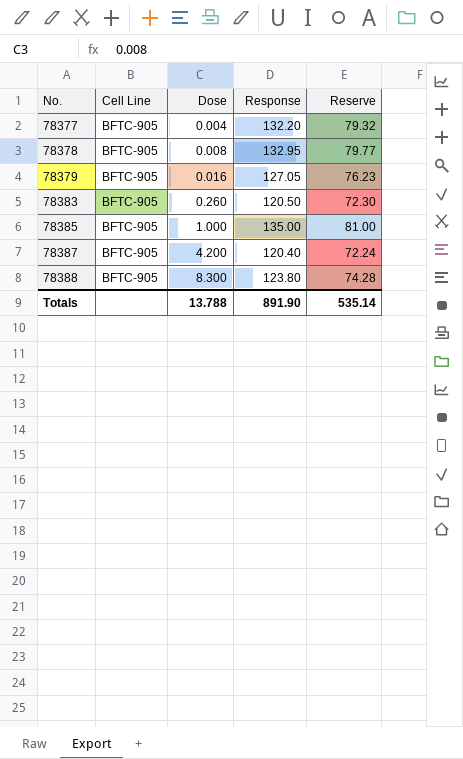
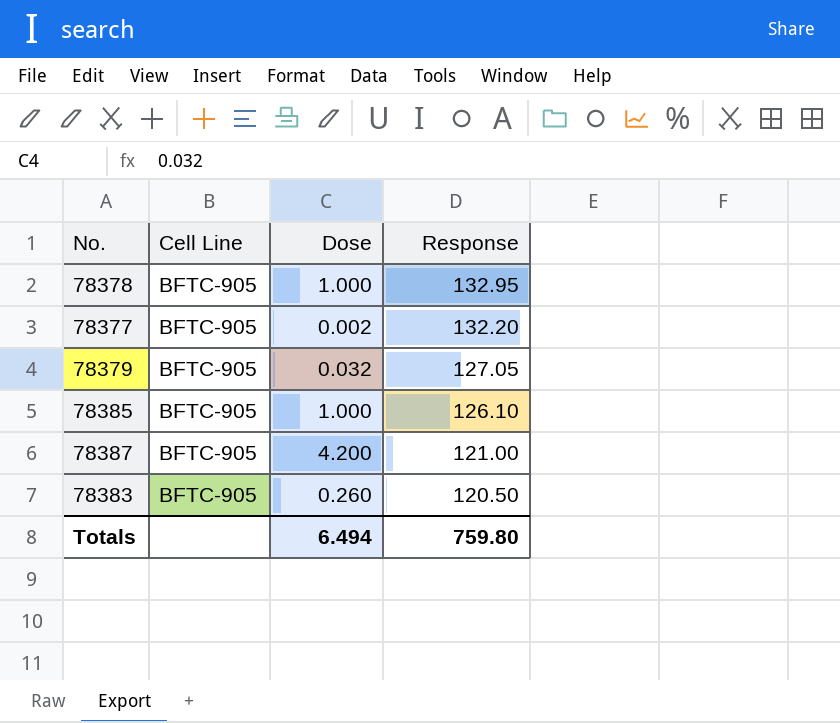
row order: No. ascending -> Response descending
column Reserve | formula: [Response] * 0.6 -> none
row 78388: BFTC-905 | 8.300 | 123.80 | 74.28 -> none
78378 | Dose: 0.008 -> 1.000
78377 | Dose: 0.004 -> 0.002
78379 | Dose: 0.016 -> 0.032
78385 | Response: 135.00 -> 126.10
78387 | Response: 120.40 -> 121.00
Totals | Dose: 13.788 -> 6.494
Totals | Response: 891.90 -> 759.80

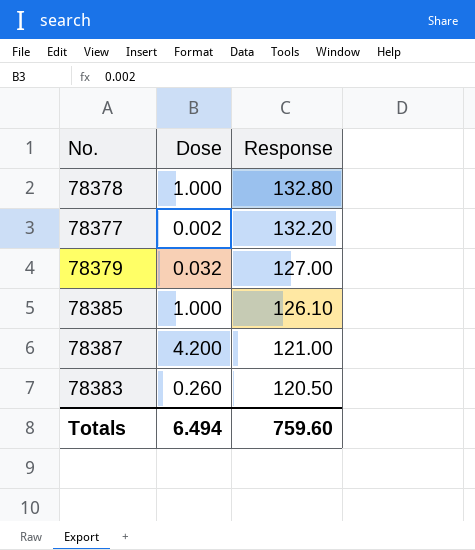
column Cell Line | position: 2 -> none
78378 | Response: 132.95 -> 132.80
78379 | Response: 127.05 -> 127.00
Totals | Response: 759.80 -> 759.60

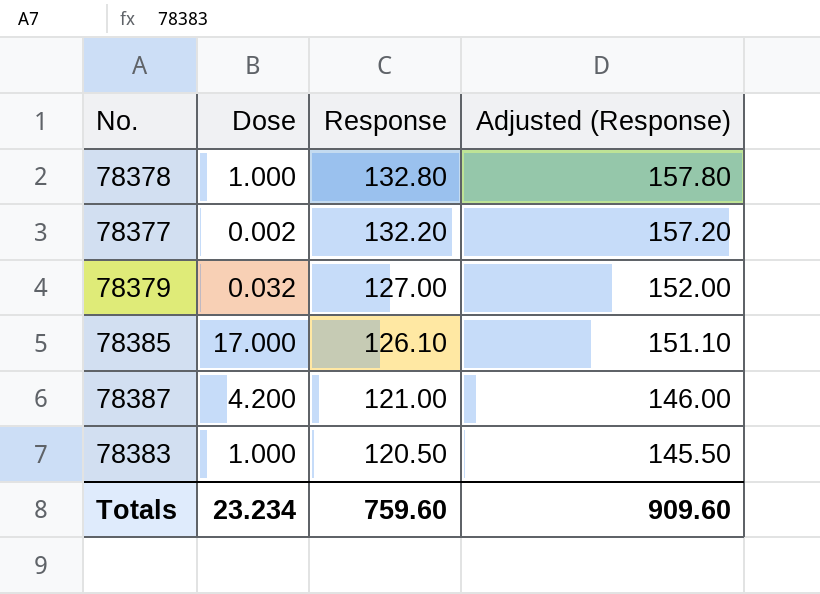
column Adjusted (Response) | formula: none -> [Response] + 25
78385 | Dose: 1.000 -> 17.000
78383 | Dose: 0.260 -> 1.000
Totals | Dose: 6.494 -> 23.234

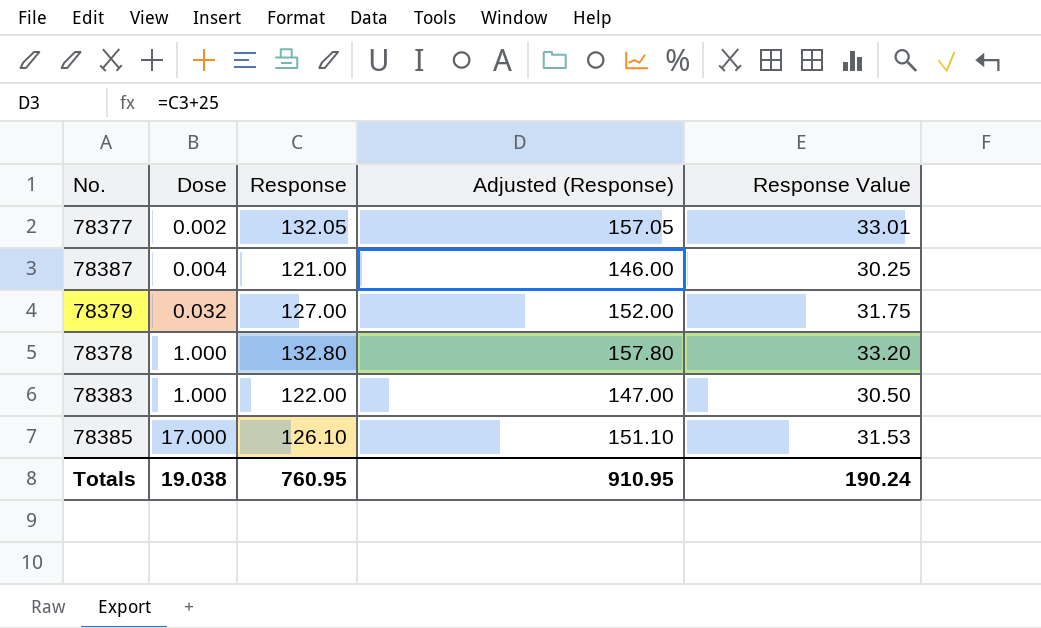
row order: Response descending -> Dose ascending
column Response Value | formula: none -> [Response] * 0.25
78377 | Response: 132.20 -> 132.05
78377 | Adjusted (Response): 157.20 -> 157.05
78387 | Dose: 4.200 -> 0.004
78383 | Response: 120.50 -> 122.00
78383 | Adjusted (Response): 145.50 -> 147.00
Totals | Dose: 23.234 -> 19.038
Totals | Response: 759.60 -> 760.95
Totals | Adjusted (Response): 909.60 -> 910.95

